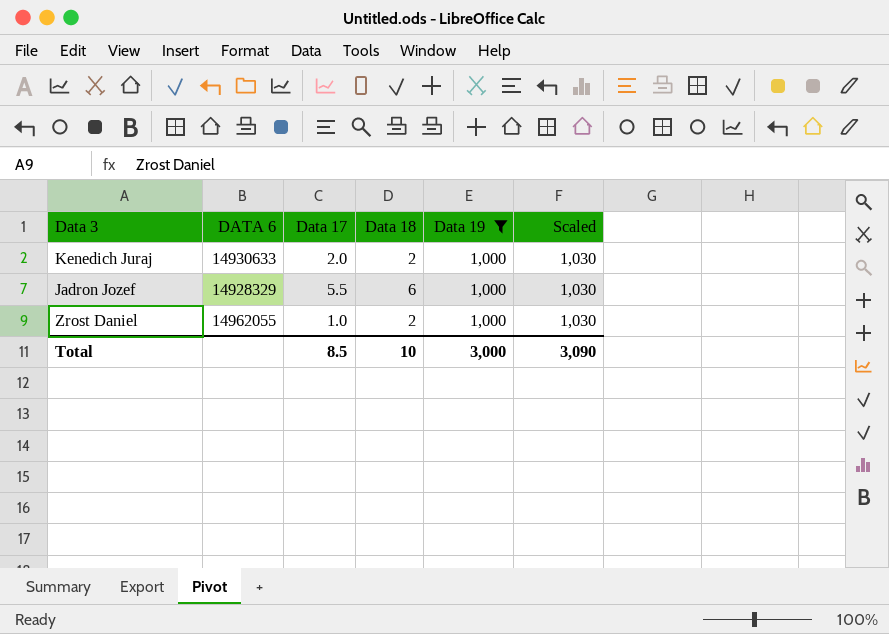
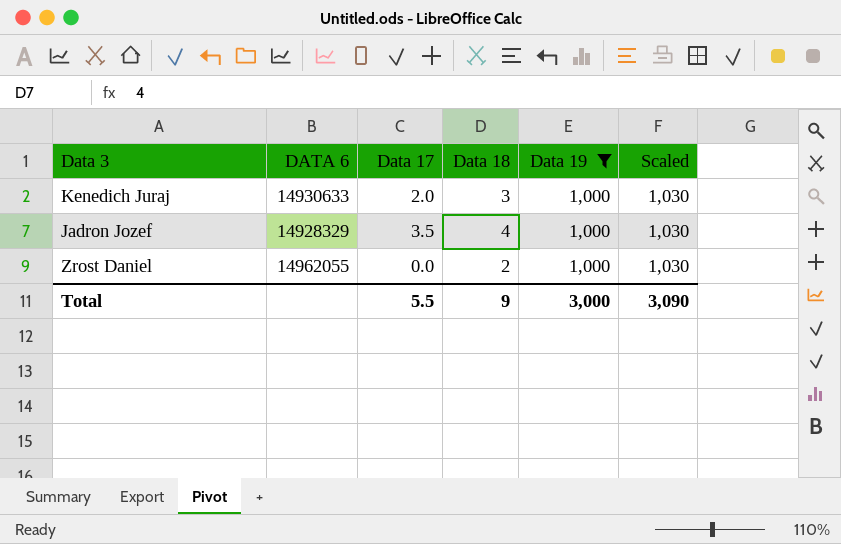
Kenedich Juraj | Data 18: 2 -> 3
Jadron Jozef | Data 17: 5.5 -> 3.5
Jadron Jozef | Data 18: 6 -> 4
Zrost Daniel | Data 17: 1.0 -> 0.0
Total | Data 17: 8.5 -> 5.5
Total | Data 18: 10 -> 9

